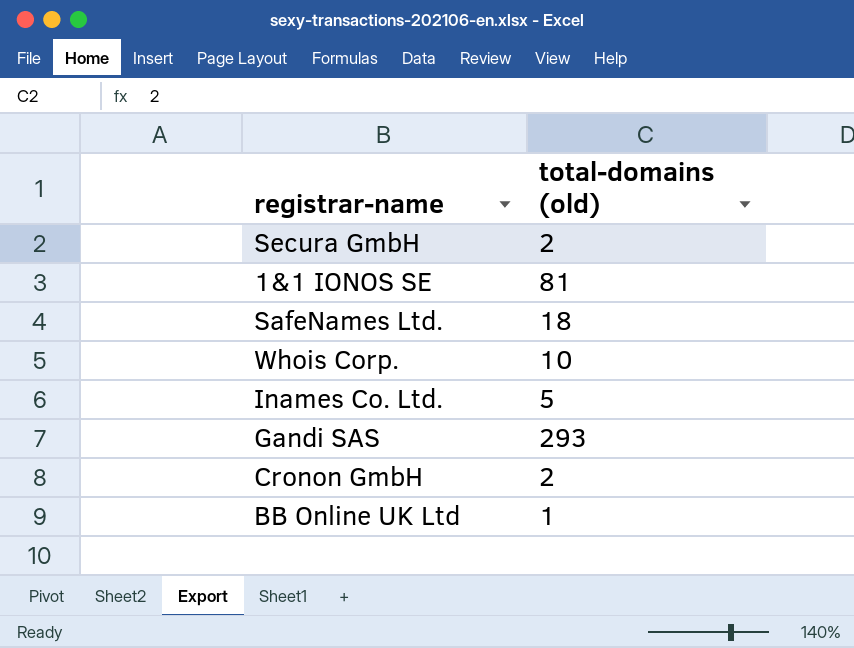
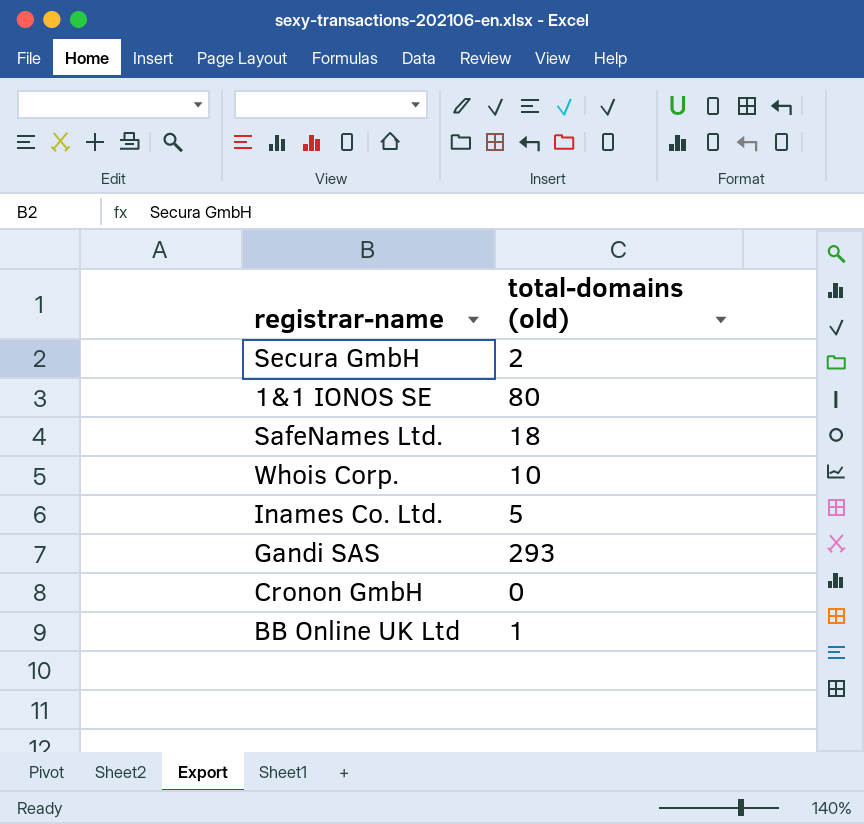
1&1 IONOS SE | total-domains (old): 81 -> 80
Cronon GmbH | total-domains (old): 2 -> 0

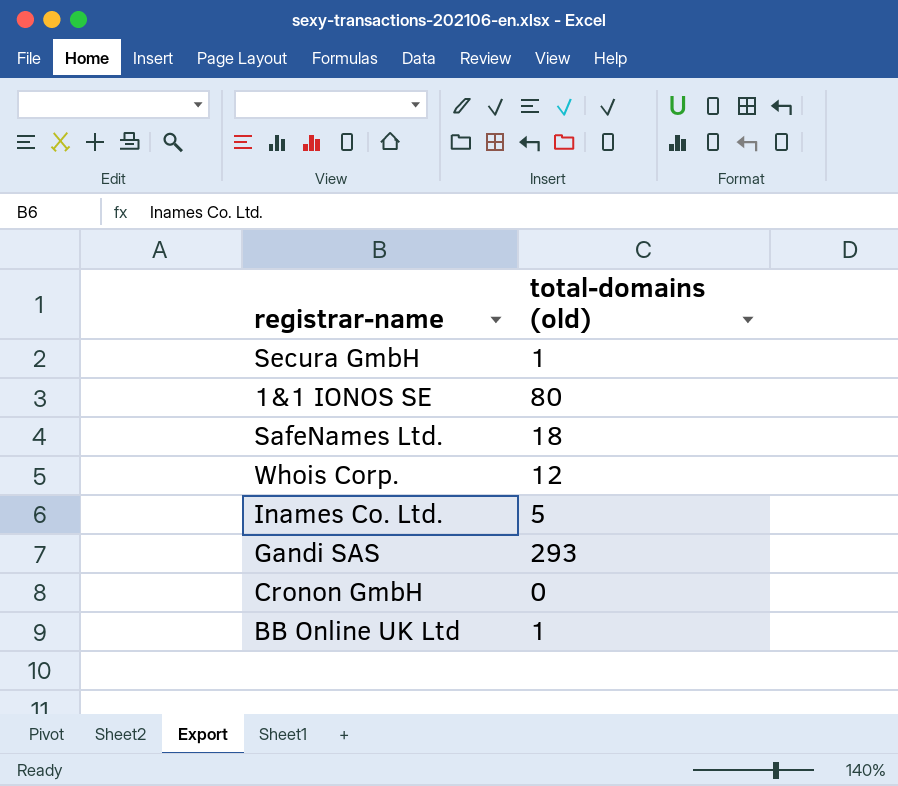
Secura GmbH | total-domains (old): 2 -> 1
Whois Corp. | total-domains (old): 10 -> 12

